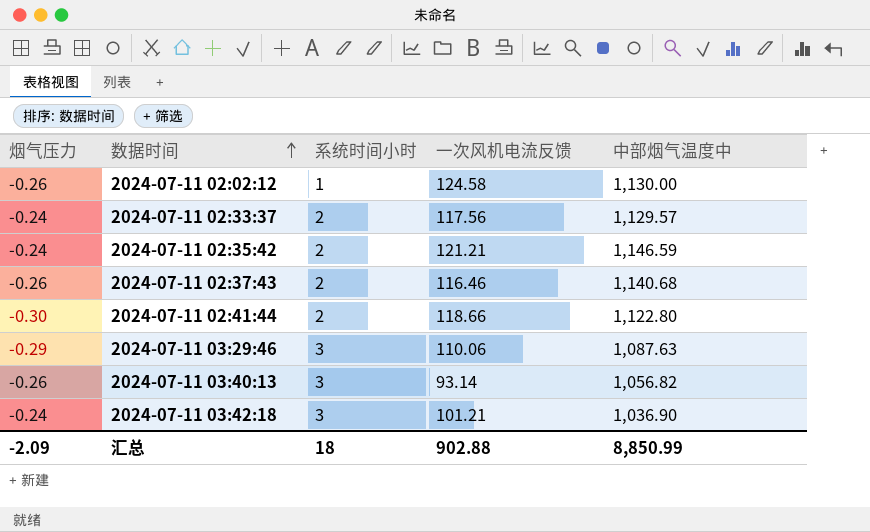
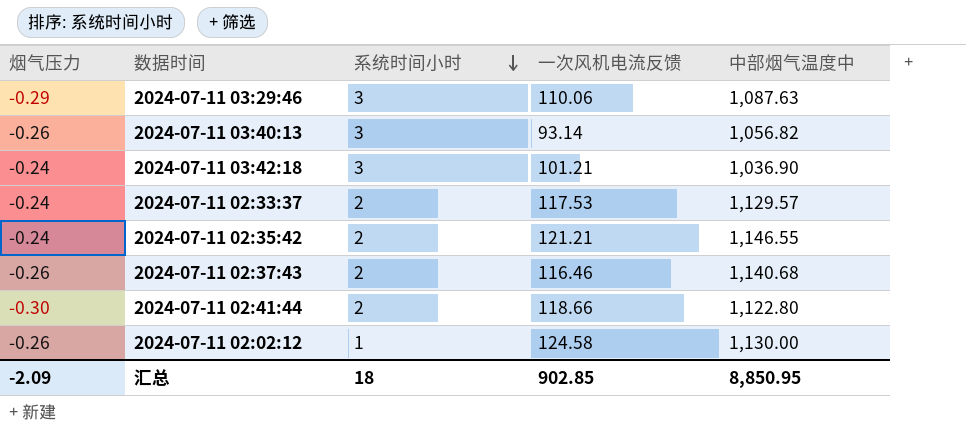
row order: 数据时间 ascending -> 系统时间小时 descending
2024-07-11 02:33:37 | 一次风机电流反馈: 117.56 -> 117.53
2024-07-11 02:35:42 | 中部烟气温度中: 1,146.59 -> 1,146.55
汇总 | 一次风机电流反馈: 902.88 -> 902.85
汇总 | 中部烟气温度中: 8,850.99 -> 8,850.95

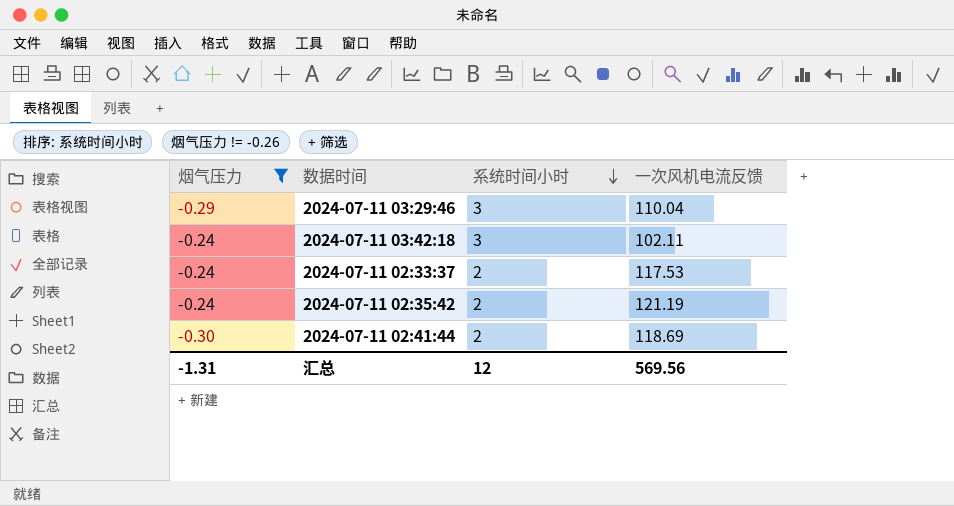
filter: none -> 烟气压力 != -0.26
column 中部烟气温度中 | position: 5 -> none
2024-07-11 03:29:46 | 一次风机电流反馈: 110.06 -> 110.04
2024-07-11 03:42:18 | 一次风机电流反馈: 101.21 -> 102.11
2024-07-11 02:35:42 | 一次风机电流反馈: 121.21 -> 121.19
2024-07-11 02:41:44 | 一次风机电流反馈: 118.66 -> 118.69
汇总 | 烟气压力: -2.09 -> -1.31
汇总 | 系统时间小时: 18 -> 12
汇总 | 一次风机电流反馈: 902.85 -> 569.56

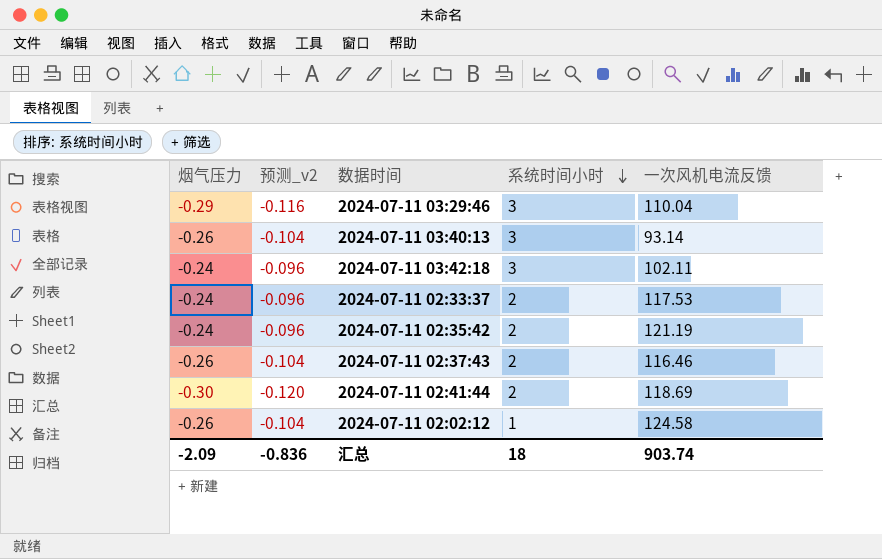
filter: 烟气压力 != -0.26 -> none
column 预测_v2 | formula: none -> [烟气压力] * 0.4
汇总 | 烟气压力: -1.31 -> -2.09
汇总 | 系统时间小时: 12 -> 18
汇总 | 一次风机电流反馈: 569.56 -> 903.74

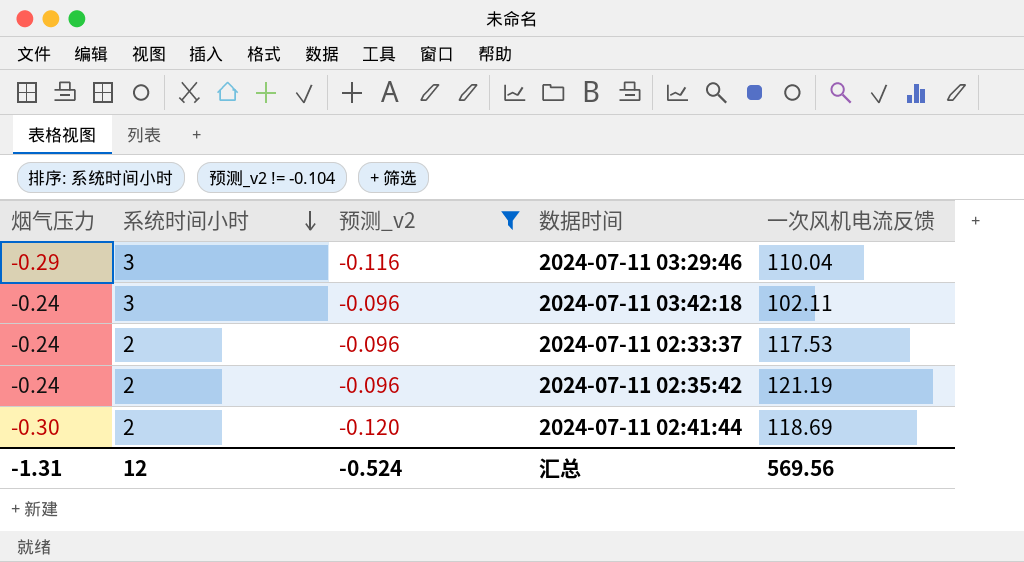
filter: none -> 预测_v2 != -0.104
column 系统时间小时 | position: 4 -> 2
汇总 | 烟气压力: -2.09 -> -1.31
汇总 | 系统时间小时: 18 -> 12
汇总 | 预测_v2: -0.836 -> -0.524
汇总 | 一次风机电流反馈: 903.74 -> 569.56

